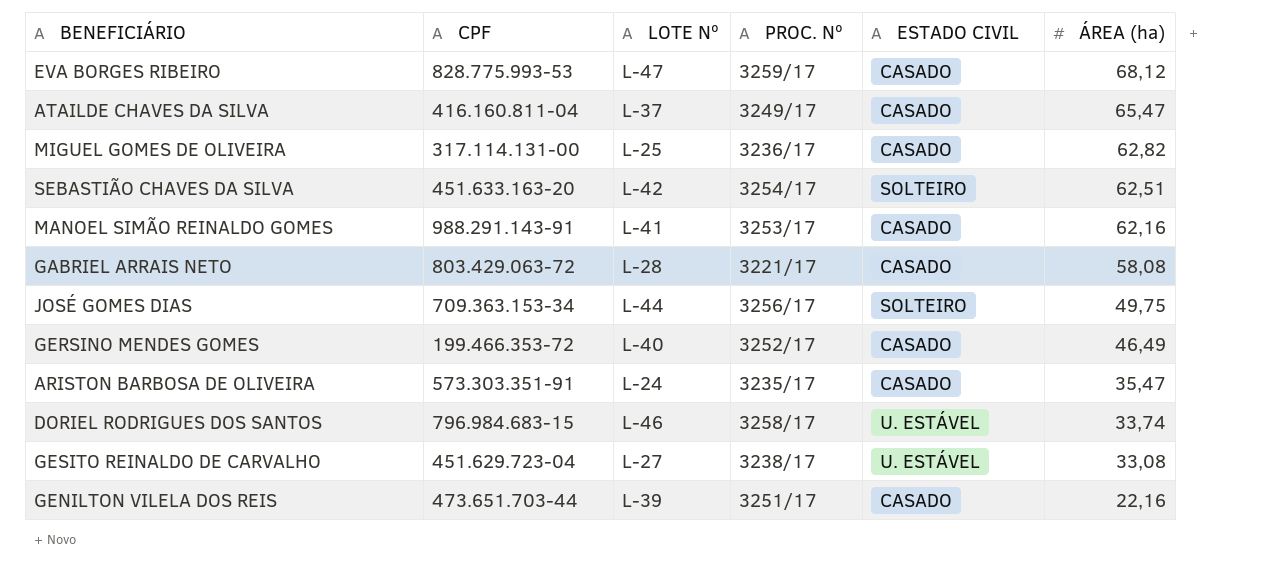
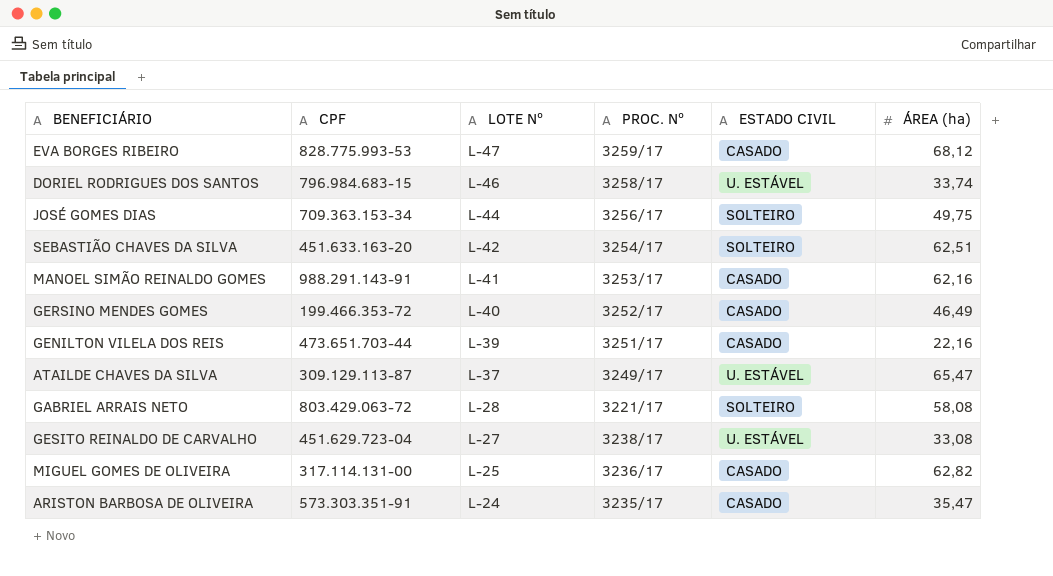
row order: ÁREA (ha) descending -> LOTE Nº descending
ATAILDE CHAVES DA SILVA | CPF: 416.160.811-04 -> 309.129.113-87
ATAILDE CHAVES DA SILVA | ESTADO CIVIL: CASADO -> U. ESTÁVEL
GABRIEL ARRAIS NETO | ESTADO CIVIL: CASADO -> SOLTEIRO

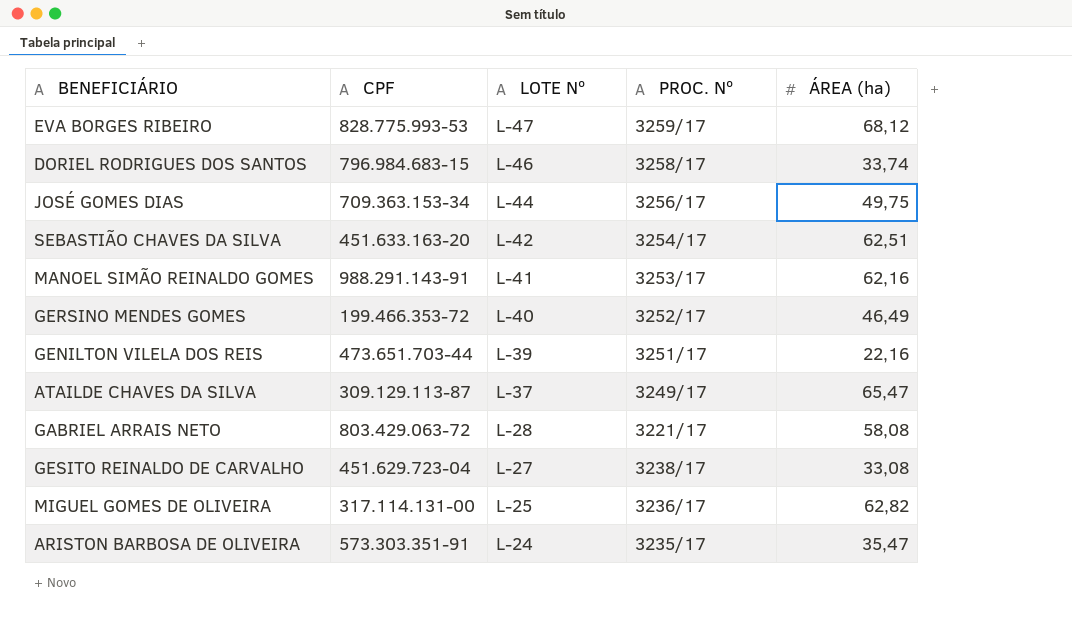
column ESTADO CIVIL | position: 5 -> none

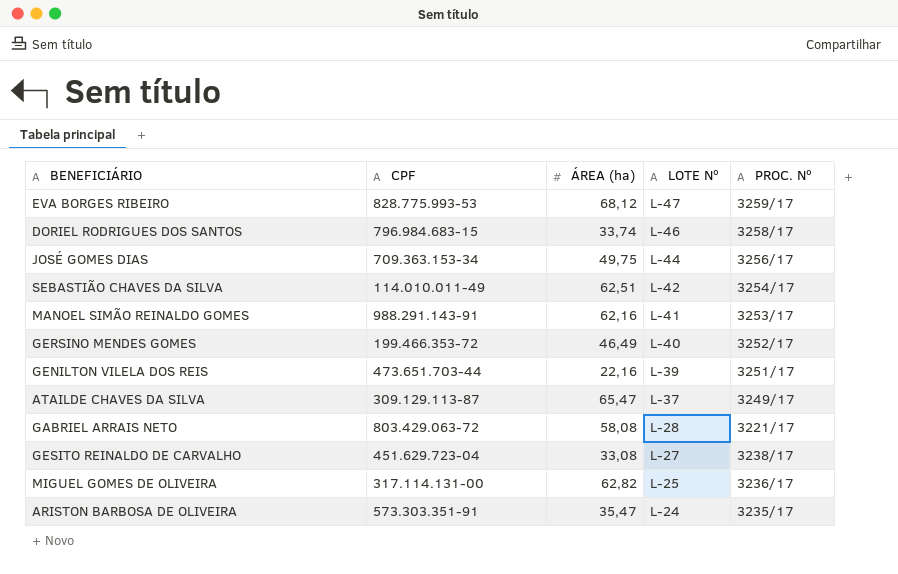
column ÁREA (ha) | position: 5 -> 3
SEBASTIÃO CHAVES DA SILVA | CPF: 451.633.163-20 -> 114.010.011-49

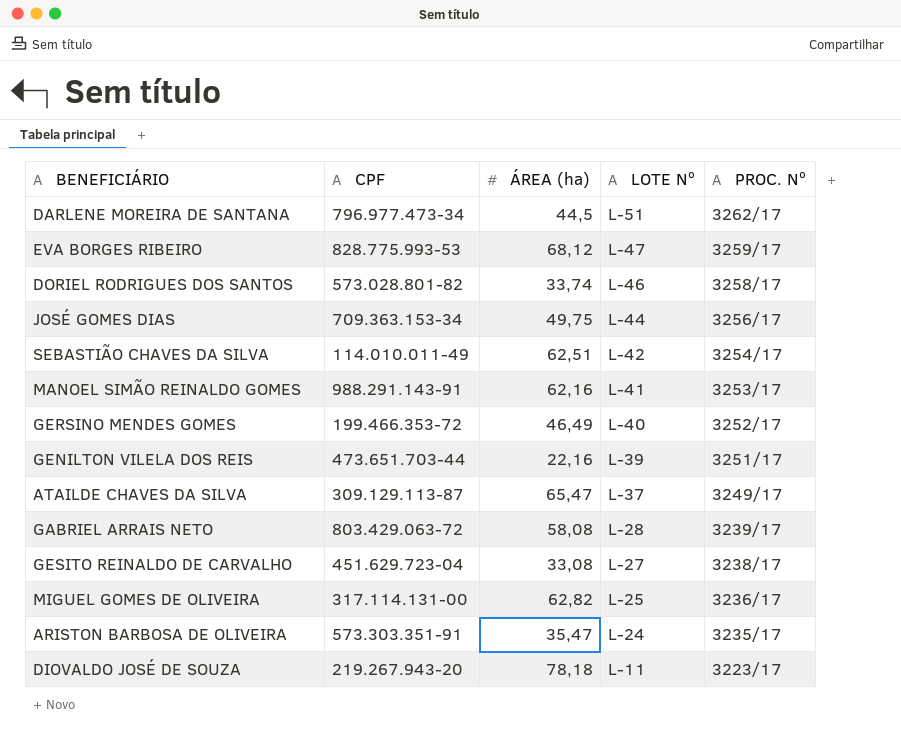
row DARLENE MOREIRA DE SANTANA: none -> 796.977.473-34 | 44,5 | L-51 | 3262/17
DORIEL RODRIGUES DOS SANTOS | CPF: 796.984.683-15 -> 573.028.801-82
GABRIEL ARRAIS NETO | PROC. Nº: 3221/17 -> 3239/17
row DIOVALDO JOSÉ DE SOUZA: none -> 219.267.943-20 | 78,18 | L-11 | 3223/17

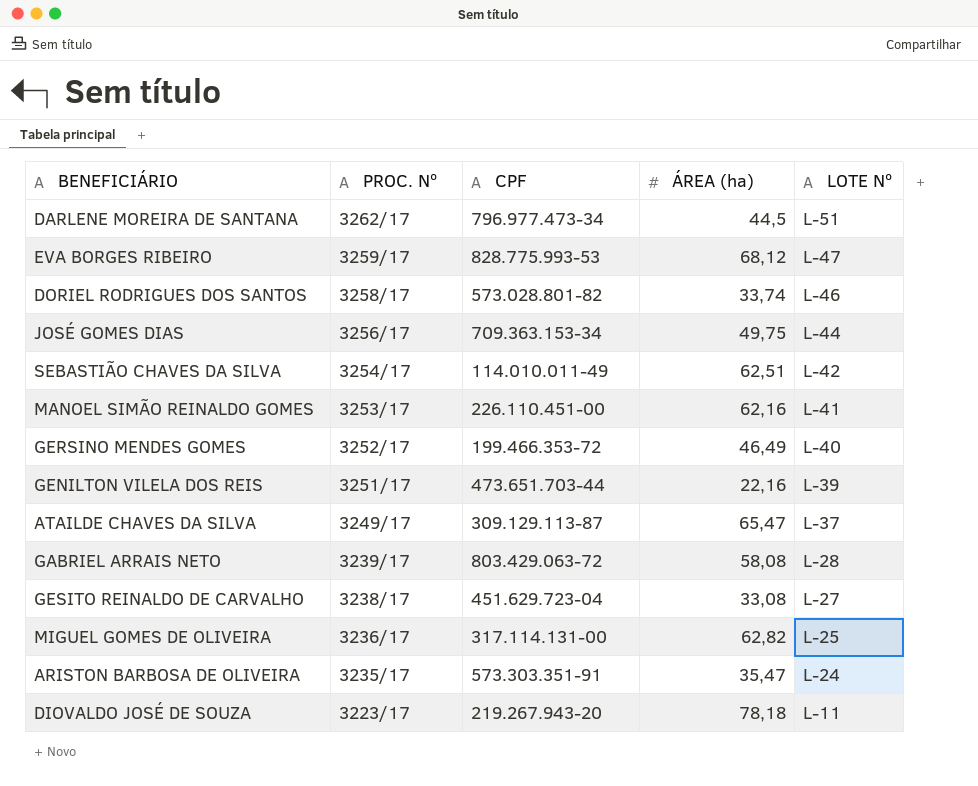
column PROC. Nº | position: 5 -> 2
MANOEL SIMÃO REINALDO GOMES | CPF: 988.291.143-91 -> 226.110.451-00

